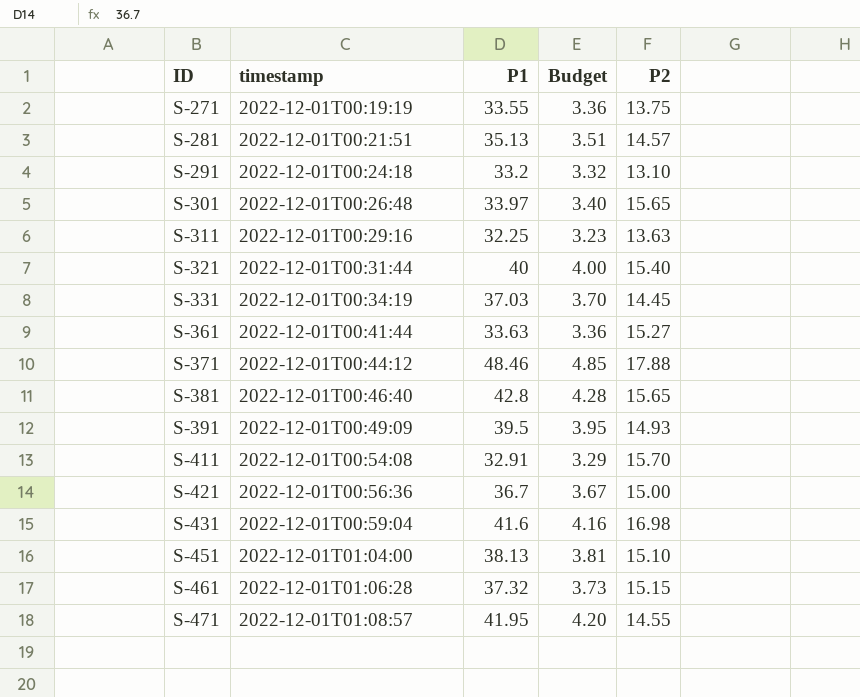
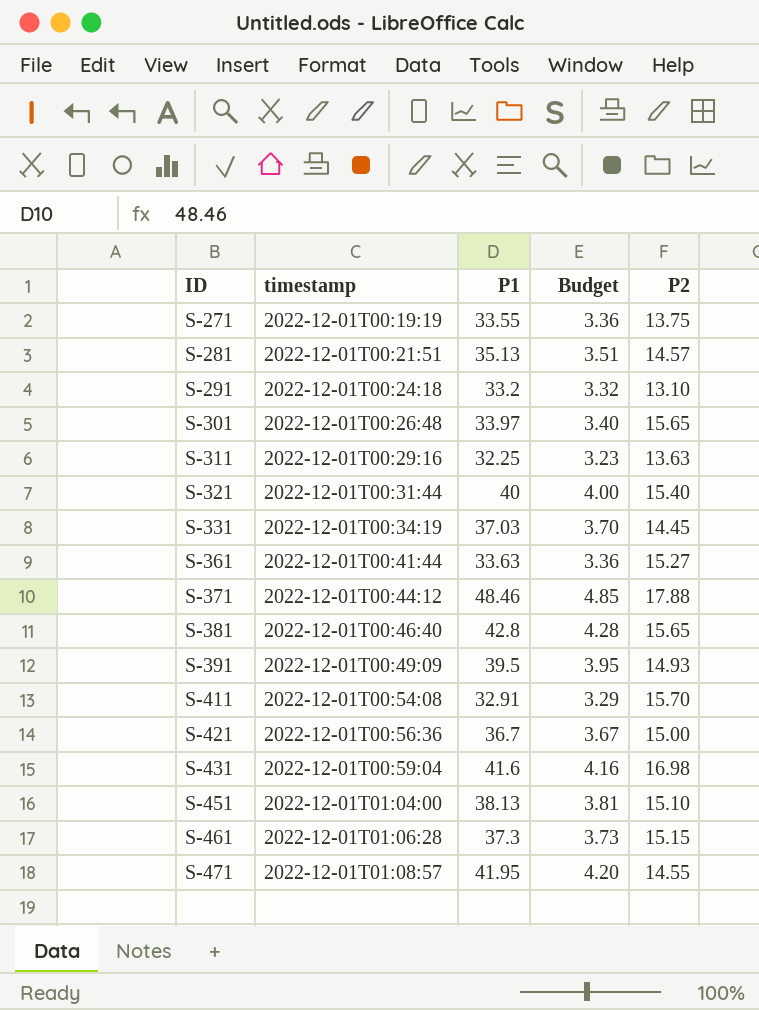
S-461 | P1: 37.32 -> 37.3

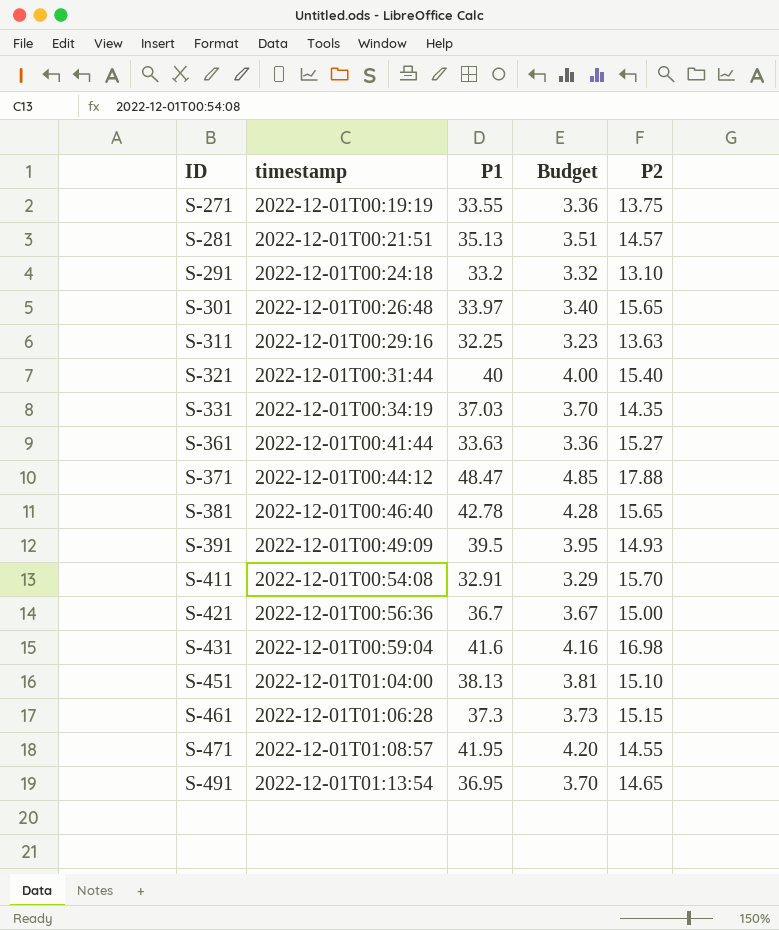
S-331 | P2: 14.45 -> 14.35
S-371 | P1: 48.46 -> 48.47
S-381 | P1: 42.8 -> 42.78
row S-491: none -> 2022-12-01T01:13:54 | 36.95 | 3.70 | 14.65

